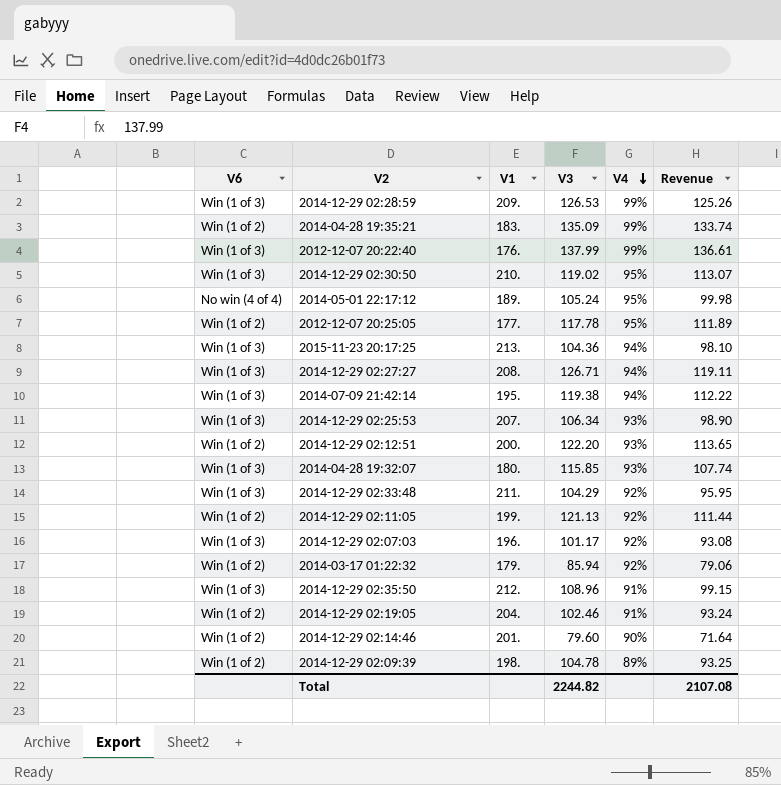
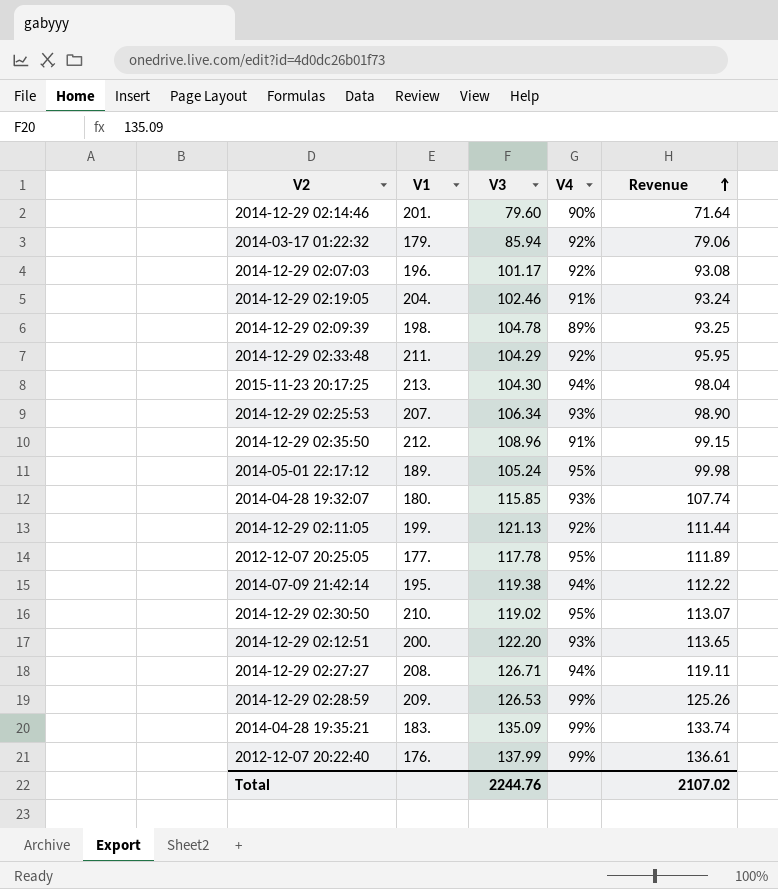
row order: V4 descending -> Revenue ascending
column V6 | position: 1 -> none
2015-11-23 20:17:25 | V3: 104.36 -> 104.30
2015-11-23 20:17:25 | Revenue: 98.10 -> 98.04
Total | V3: 2244.82 -> 2244.76
Total | Revenue: 2107.08 -> 2107.02

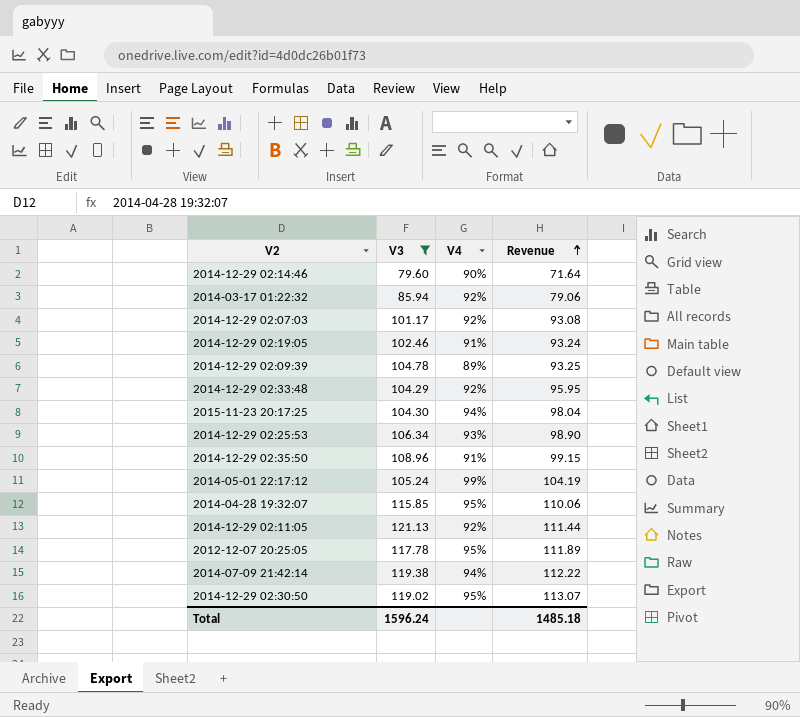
filter: none -> V3 <= 121.13
column V1 | position: 2 -> none
2014-05-01 22:17:12 | V4: 95% -> 99%
2014-05-01 22:17:12 | Revenue: 99.98 -> 104.19
2014-04-28 19:32:07 | V4: 93% -> 95%
2014-04-28 19:32:07 | Revenue: 107.74 -> 110.06
Total | V3: 2244.76 -> 1596.24
Total | Revenue: 2107.02 -> 1485.18

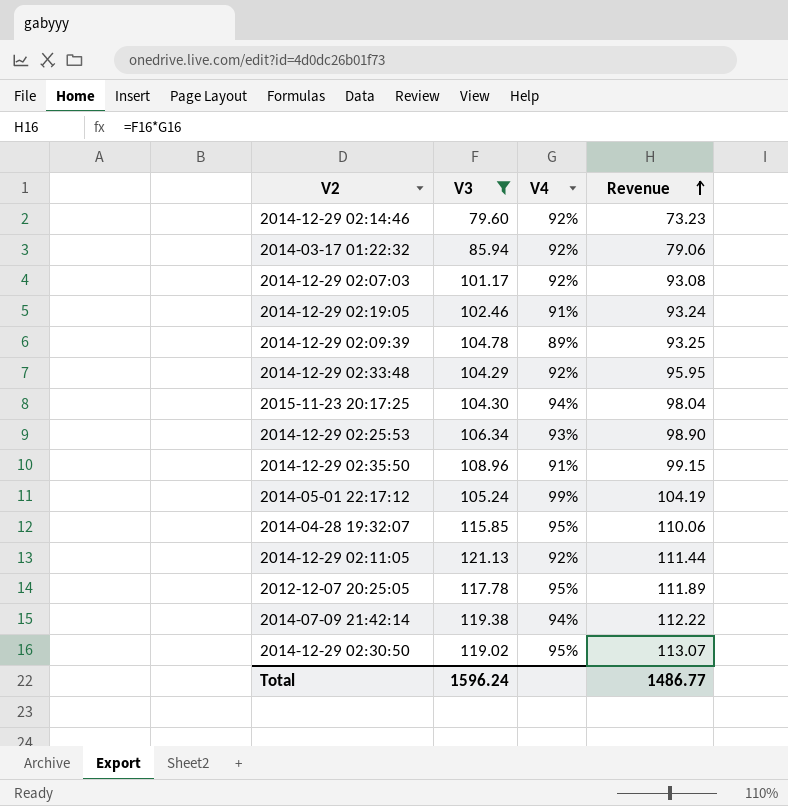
2014-12-29 02:14:46 | V4: 90% -> 92%
2014-12-29 02:14:46 | Revenue: 71.64 -> 73.23
Total | Revenue: 1485.18 -> 1486.77

